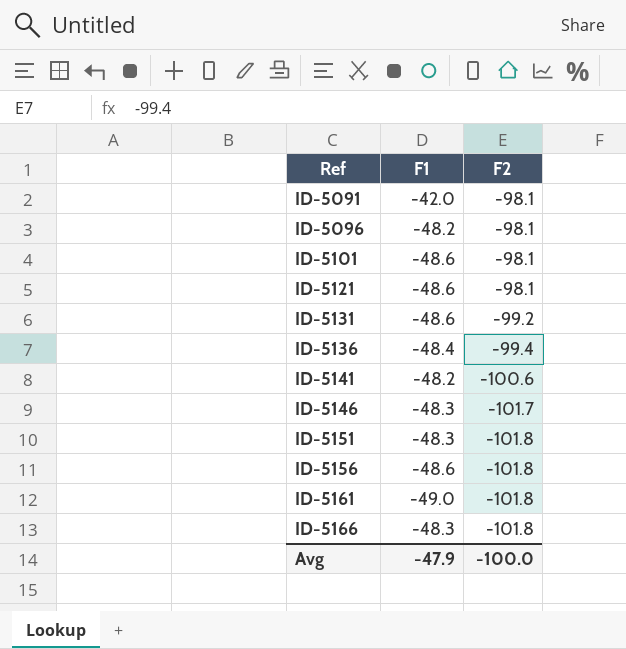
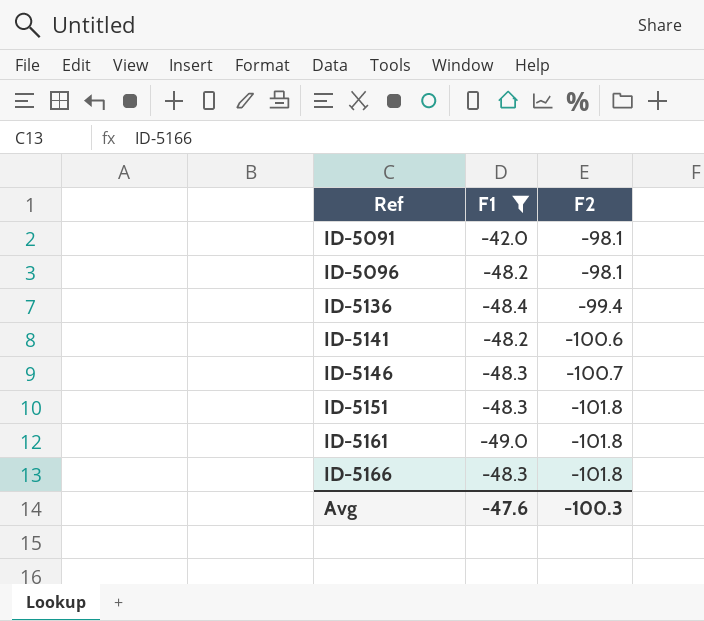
filter: none -> F1 != -48.6
ID-5146 | F2: -101.7 -> -100.7
Avg | F1: -47.9 -> -47.6
Avg | F2: -100.0 -> -100.3

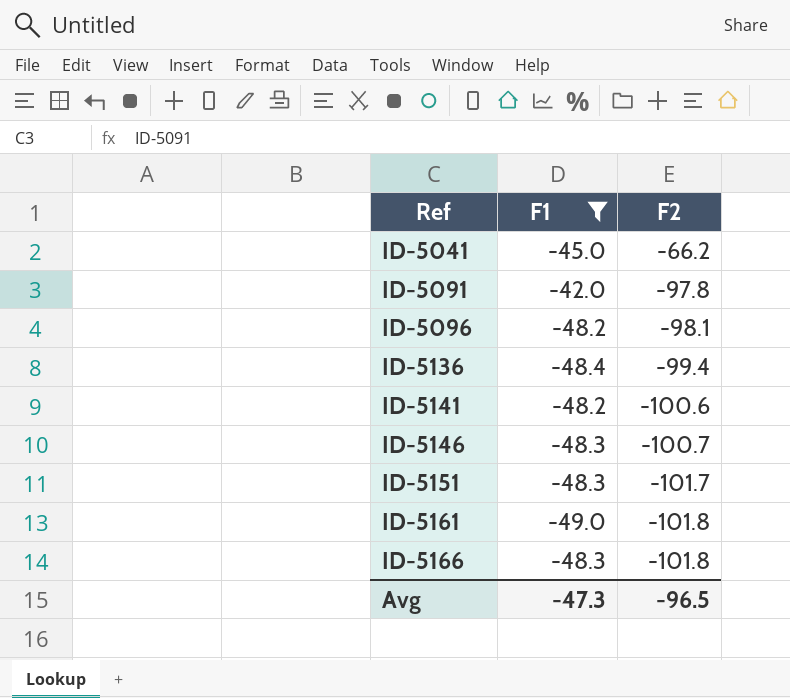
row ID-5041: none -> -45.0 | -66.2
ID-5091 | F2: -98.1 -> -97.8
ID-5151 | F2: -101.8 -> -101.7
Avg | F1: -47.6 -> -47.3
Avg | F2: -100.3 -> -96.5

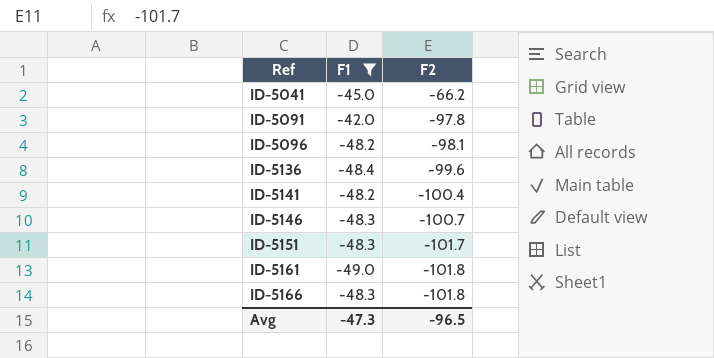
ID-5136 | F2: -99.4 -> -99.6
ID-5141 | F2: -100.6 -> -100.4

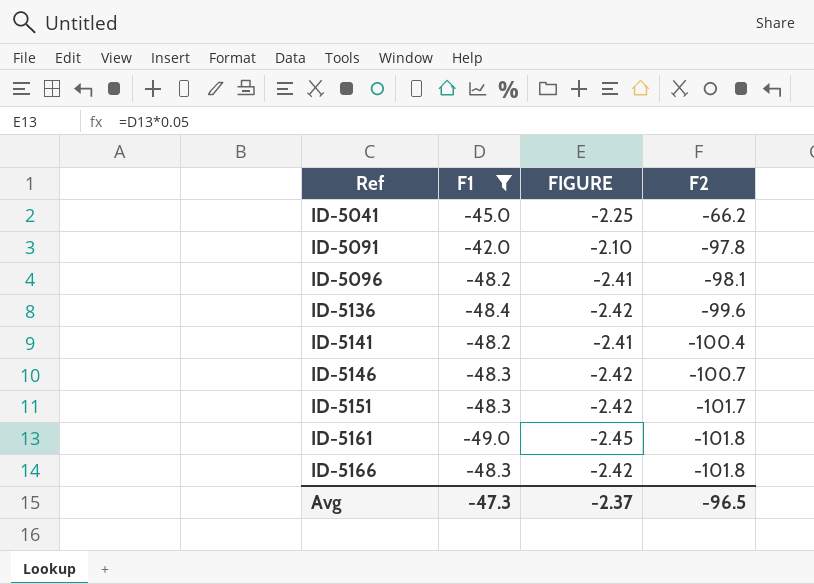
column FIGURE | formula: none -> [F1] * 0.05

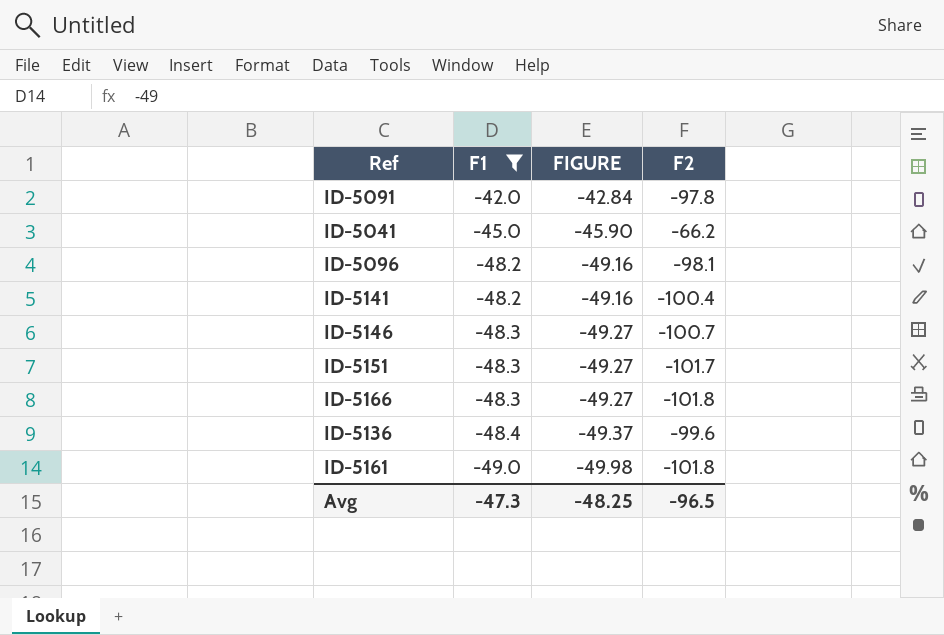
row order: Ref ascending -> F1 descending
column FIGURE | formula: [F1] * 0.05 -> [F1] * 1.02
Avg | FIGURE: -2.37 -> -48.25

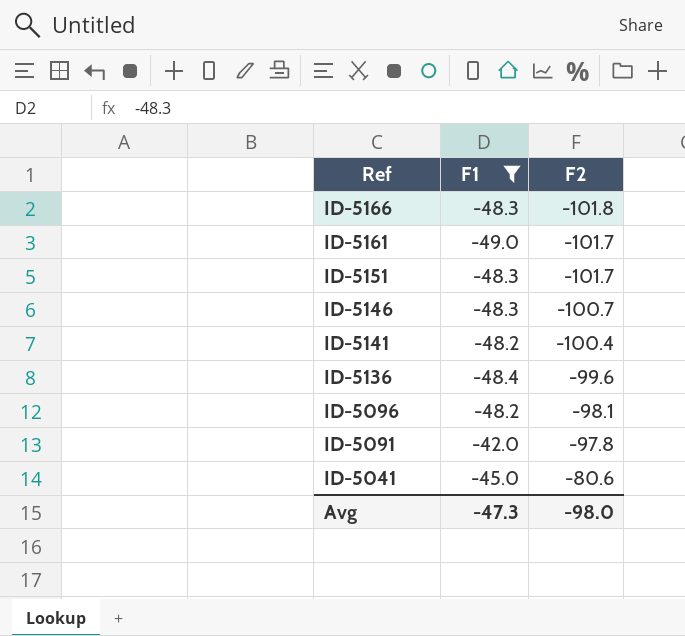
row order: F1 descending -> Ref descending
column FIGURE | formula: [F1] * 1.02 -> none
ID-5161 | F2: -101.8 -> -101.7
ID-5041 | F2: -66.2 -> -80.6
Avg | F2: -96.5 -> -98.0

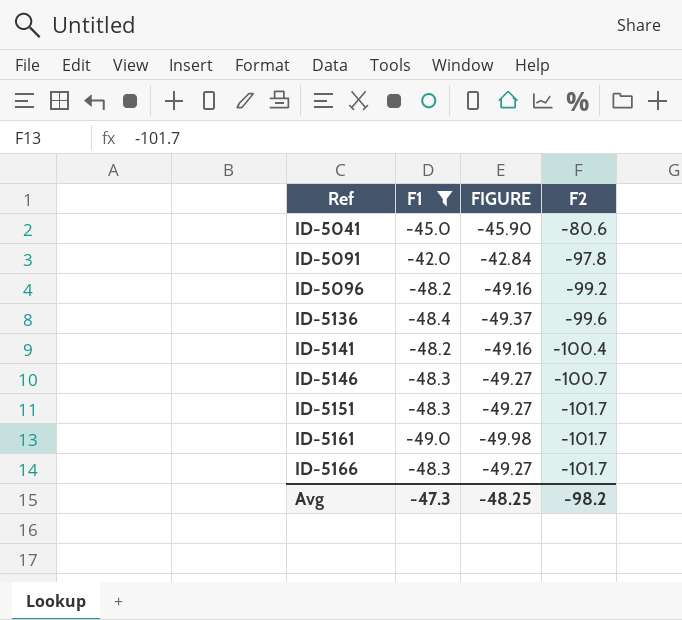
row order: Ref descending -> Ref ascending
column FIGURE | formula: none -> [F1] * 1.02
ID-5096 | F2: -98.1 -> -99.2
ID-5166 | F2: -101.8 -> -101.7
Avg | F2: -98.0 -> -98.2

